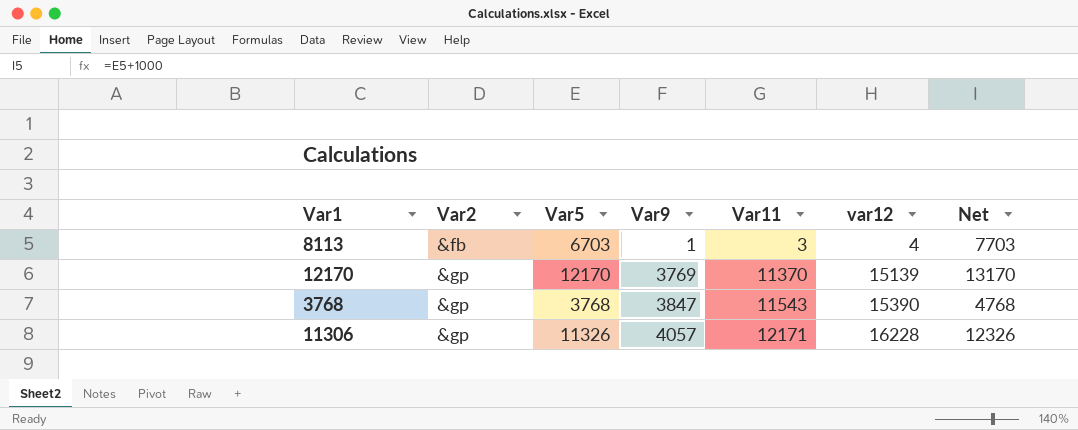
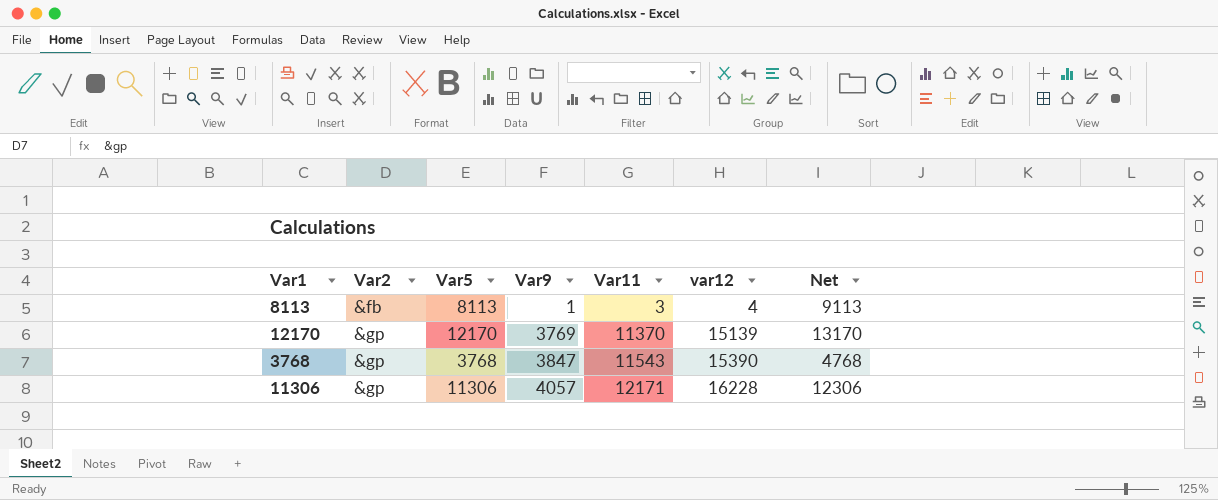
8113 | Var5: 6703 -> 8113
8113 | Net: 7703 -> 9113
11306 | Var5: 11326 -> 11306
11306 | Net: 12326 -> 12306

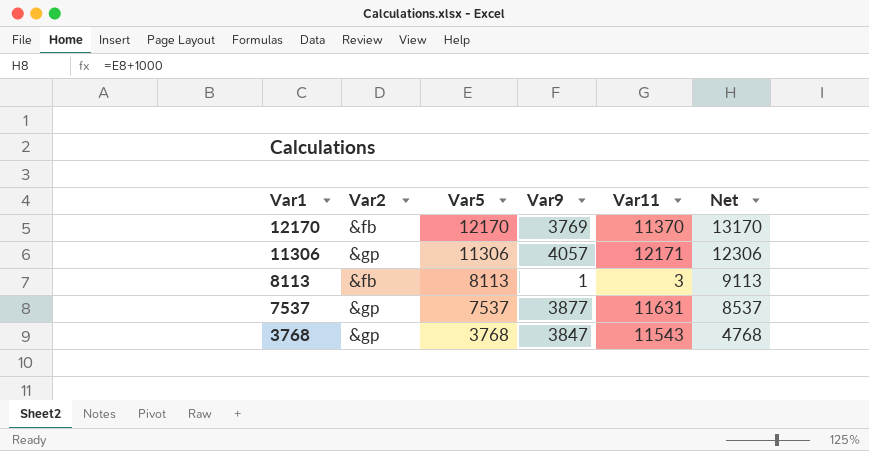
row order: Var2 ascending -> Var1 descending
column var12 | formula: [Var9] + [Var11] -> none
12170 | Var2: &gp -> &fb
row 7537: none -> &gp | 7537 | 3877 | 11631 | 8537

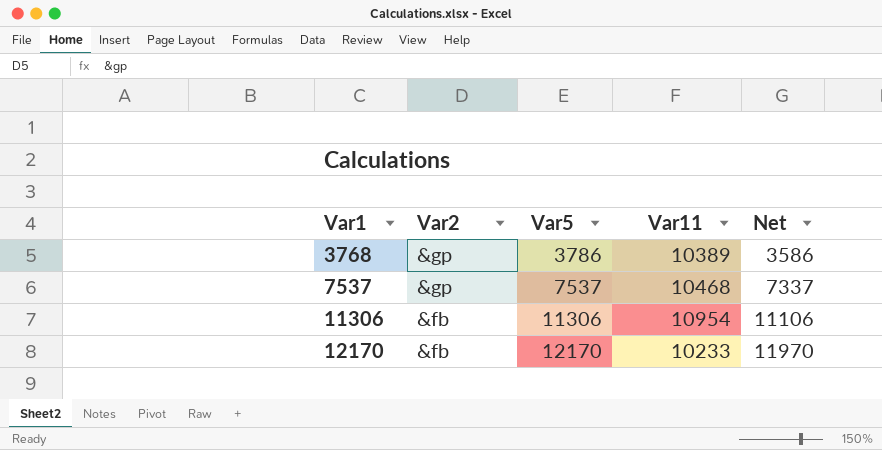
row order: Var1 descending -> Var1 ascending
column Var9 | position: 4 -> none
column Net | formula: [Var5] + 1000 -> [Var5] - 200
row 8113: &fb | 8113 | 1 | 3 | 9113 -> none
3768 | Var5: 3768 -> 3786
3768 | Var11: 11543 -> 10389
7537 | Var11: 11631 -> 10468
11306 | Var2: &gp -> &fb
11306 | Var11: 12171 -> 10954
12170 | Var11: 11370 -> 10233

